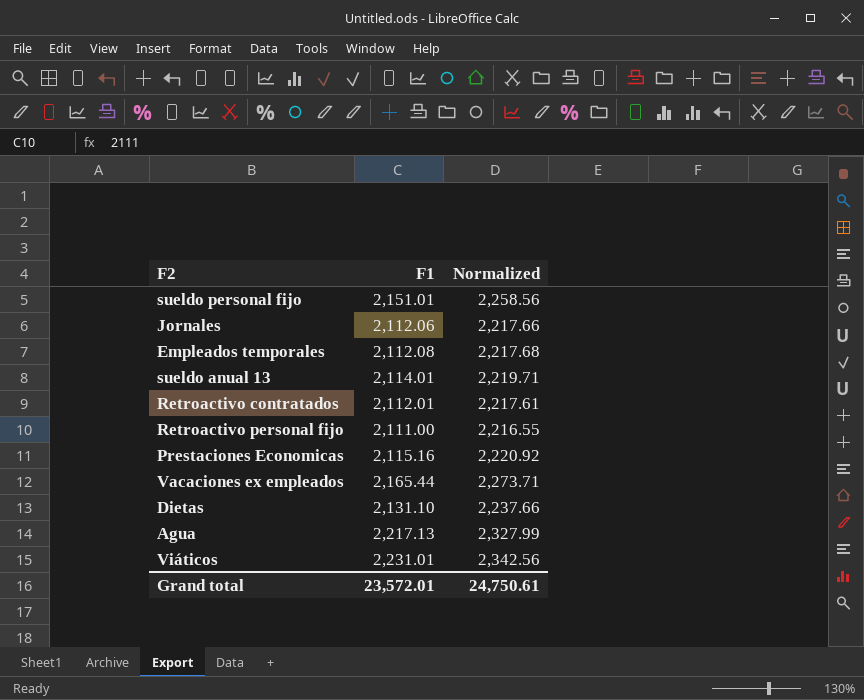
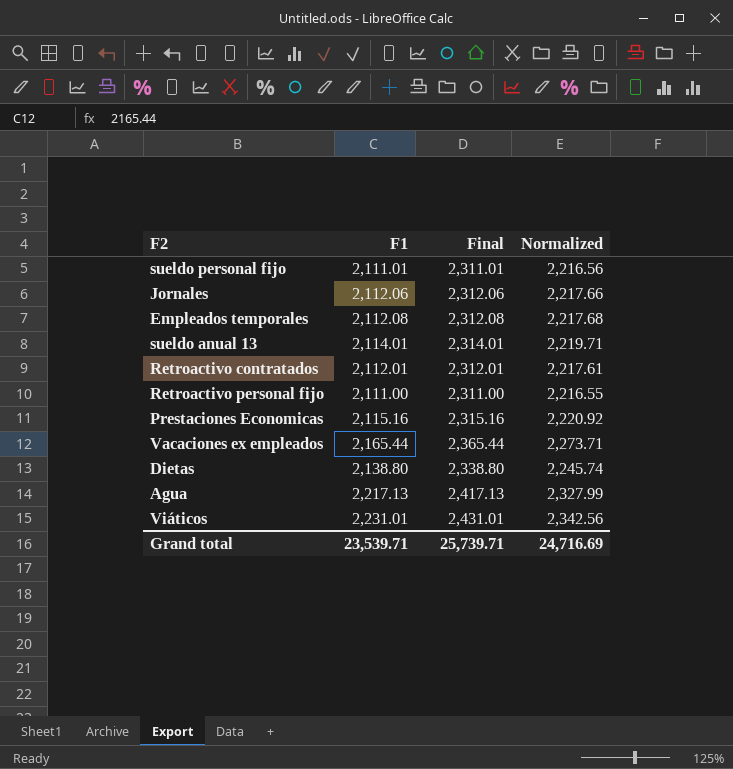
column Final | formula: none -> [F1] + 200
sueldo personal fijo | F1: 2,151.01 -> 2,111.01
sueldo personal fijo | Normalized: 2,258.56 -> 2,216.56
Dietas | F1: 2,131.10 -> 2,138.80
Dietas | Normalized: 2,237.66 -> 2,245.74
Grand total | F1: 23,572.01 -> 23,539.71
Grand total | Normalized: 24,750.61 -> 24,716.69

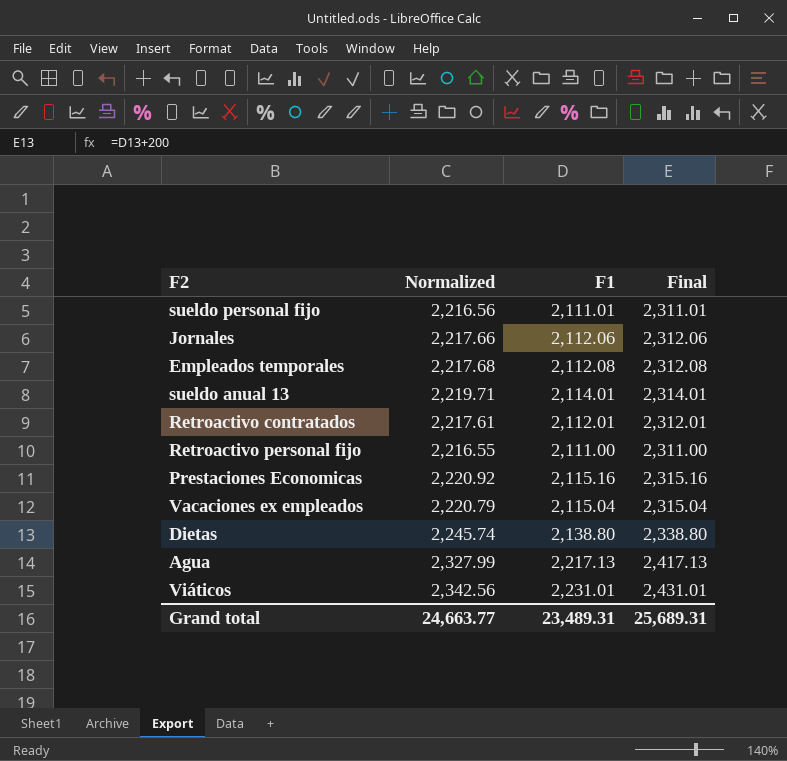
column Normalized | position: 4 -> 2
Vacaciones ex empleados | Normalized: 2,273.71 -> 2,220.79
Vacaciones ex empleados | F1: 2,165.44 -> 2,115.04
Vacaciones ex empleados | Final: 2,365.44 -> 2,315.04
Grand total | Normalized: 24,716.69 -> 24,663.77
Grand total | F1: 23,539.71 -> 23,489.31
Grand total | Final: 25,739.71 -> 25,689.31

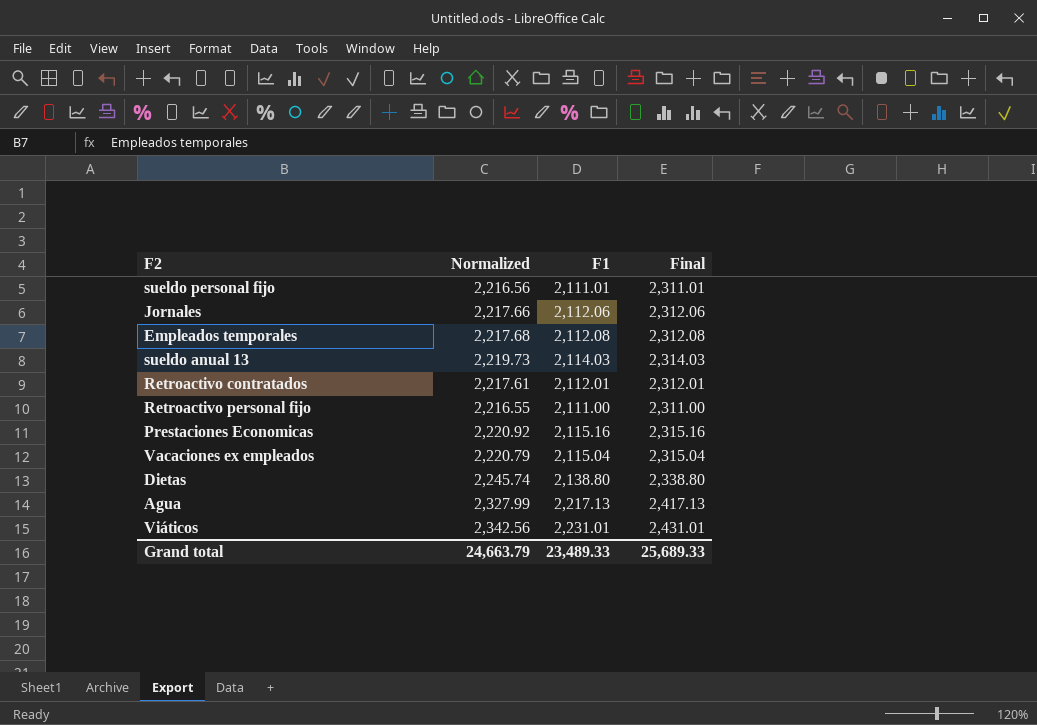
sueldo anual 13 | Normalized: 2,219.71 -> 2,219.73
sueldo anual 13 | F1: 2,114.01 -> 2,114.03
sueldo anual 13 | Final: 2,314.01 -> 2,314.03
Grand total | Normalized: 24,663.77 -> 24,663.79
Grand total | F1: 23,489.31 -> 23,489.33
Grand total | Final: 25,689.31 -> 25,689.33

